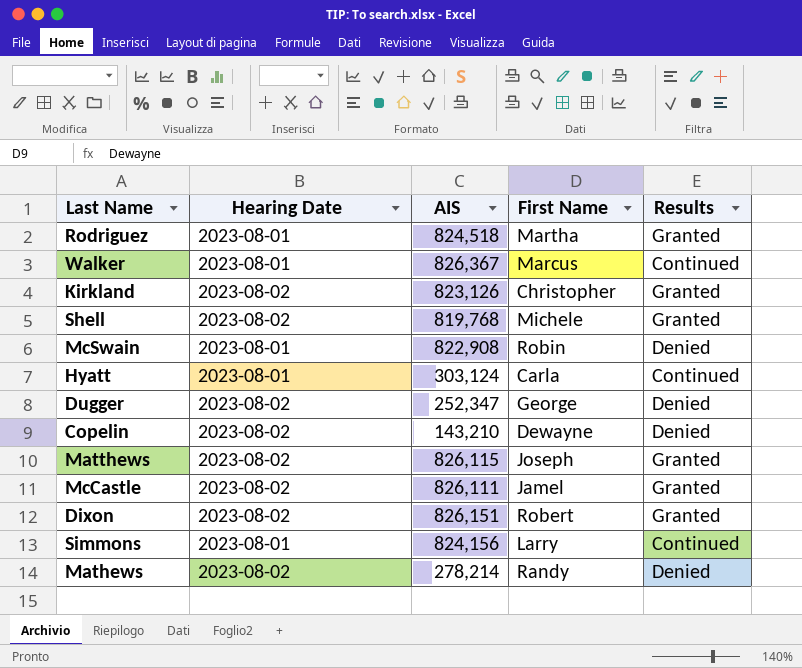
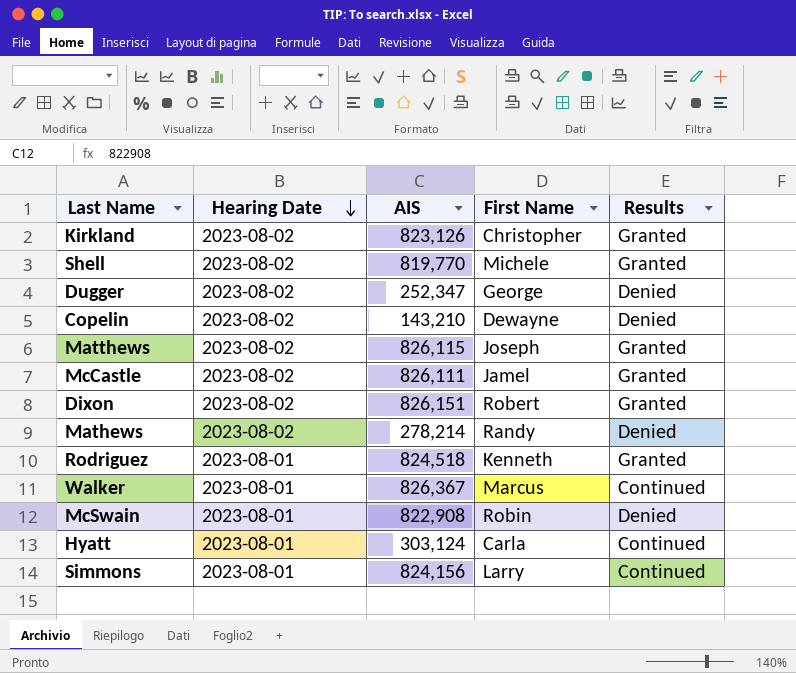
row order: none -> Hearing Date descending
Shell | AIS: 819,768 -> 819,770
Rodriguez | First Name: Martha -> Kenneth

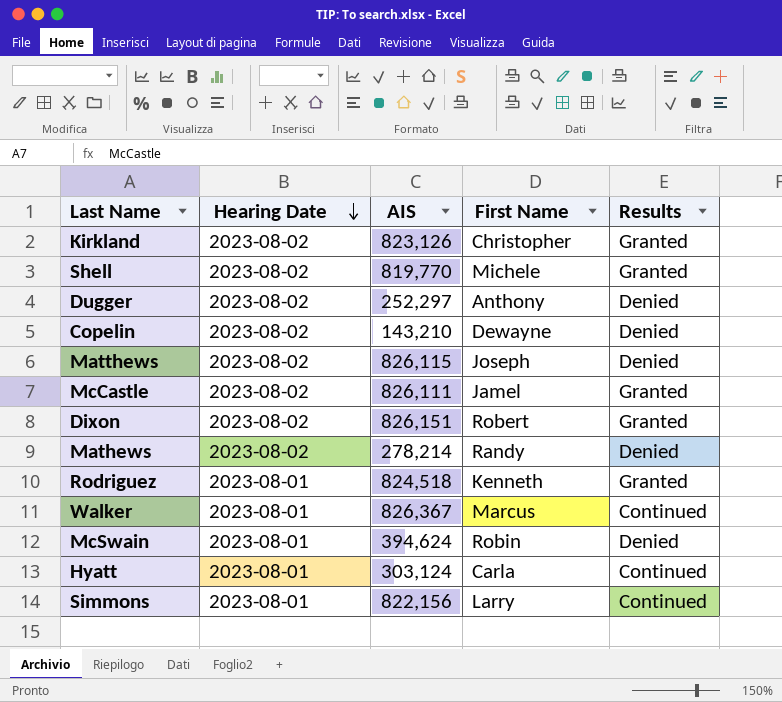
Dugger | AIS: 252,347 -> 252,297
Dugger | First Name: George -> Anthony
Matthews | Results: Granted -> Denied
McSwain | AIS: 822,908 -> 394,624
Simmons | AIS: 824,156 -> 822,156

